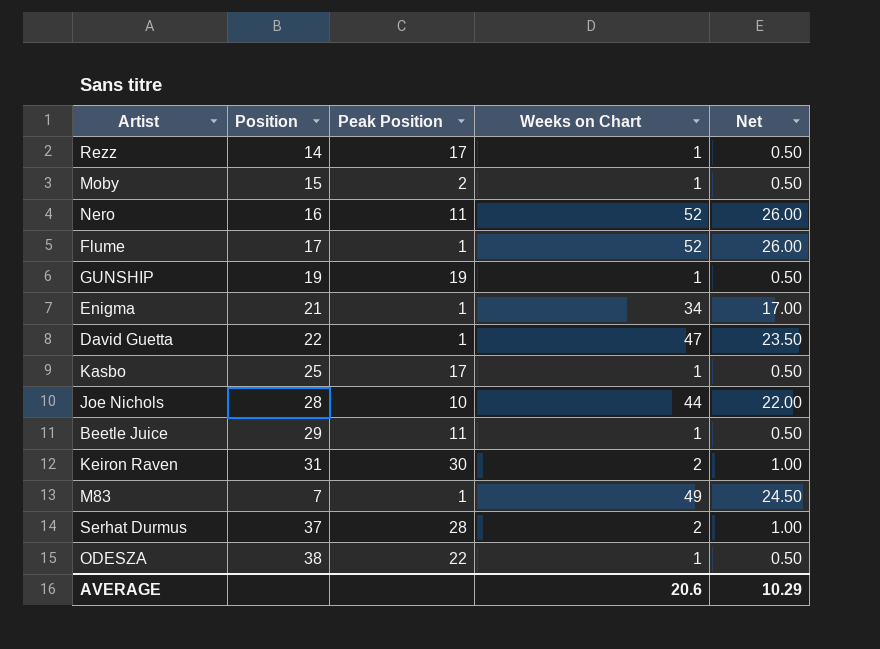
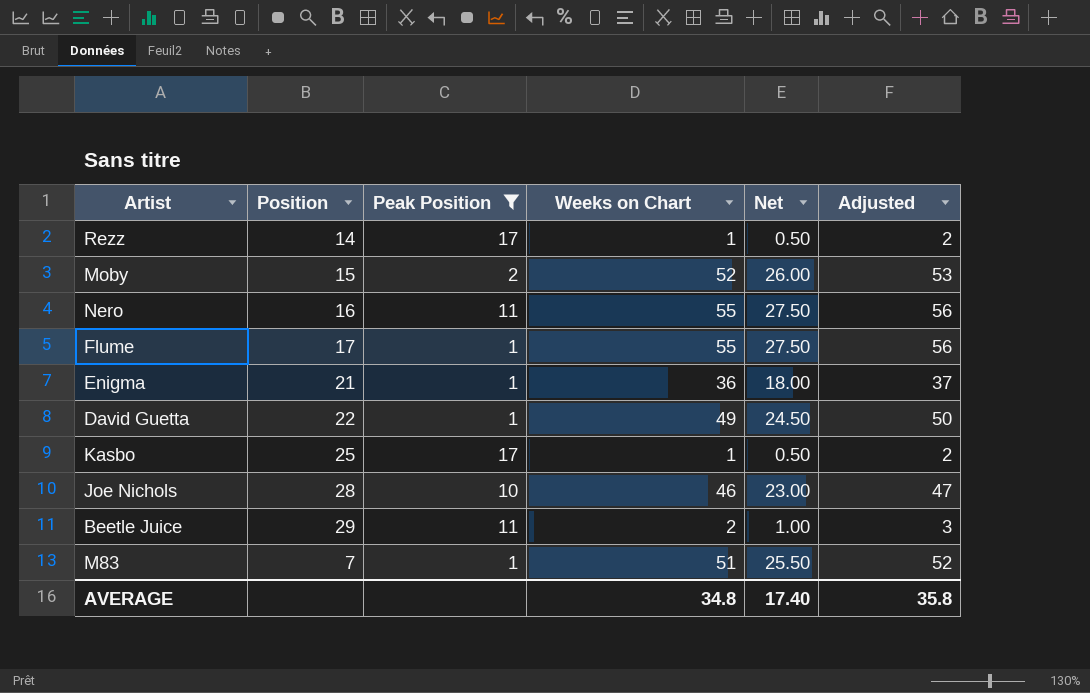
filter: none -> Peak Position <= 17
column Adjusted | formula: none -> [Weeks on Chart] + 1
Moby | Weeks on Chart: 1 -> 52
Moby | Net: 0.50 -> 26.00
Nero | Weeks on Chart: 52 -> 55
Nero | Net: 26.00 -> 27.50
Flume | Weeks on Chart: 52 -> 55
Flume | Net: 26.00 -> 27.50
Enigma | Weeks on Chart: 34 -> 36
Enigma | Net: 17.00 -> 18.00
David Guetta | Weeks on Chart: 47 -> 49
David Guetta | Net: 23.50 -> 24.50
Joe Nichols | Weeks on Chart: 44 -> 46
Joe Nichols | Net: 22.00 -> 23.00
Beetle Juice | Weeks on Chart: 1 -> 2
Beetle Juice | Net: 0.50 -> 1.00
M83 | Weeks on Chart: 49 -> 51
M83 | Net: 24.50 -> 25.50
AVERAGE | Weeks on Chart: 20.6 -> 34.8
AVERAGE | Net: 10.29 -> 17.40

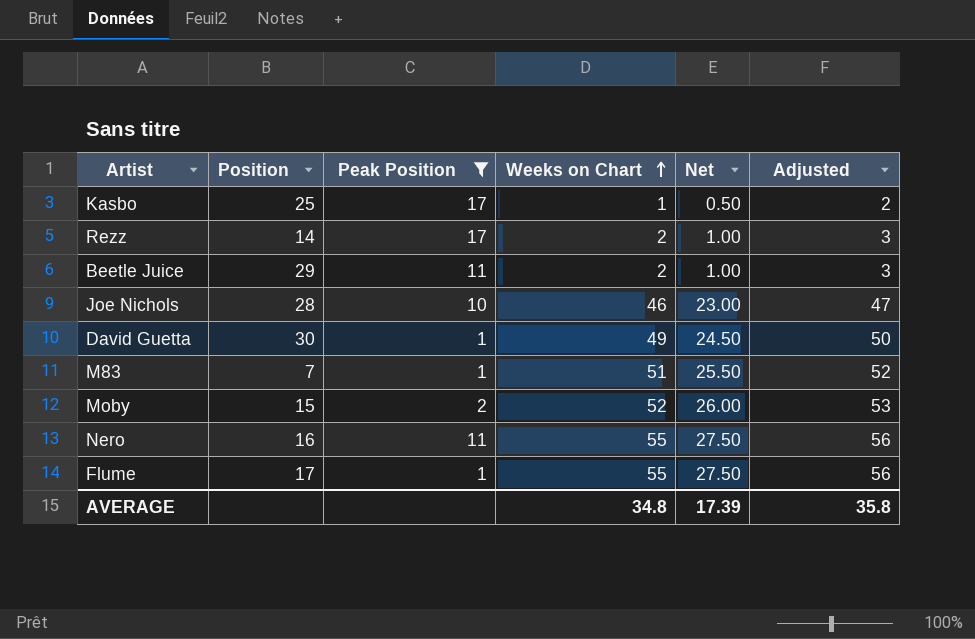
row order: none -> Weeks on Chart ascending
row Enigma: 21 | 1 | 36 | 18.00 | 37 -> none
Rezz | Weeks on Chart: 1 -> 2
Rezz | Net: 0.50 -> 1.00
Rezz | Adjusted: 2 -> 3
David Guetta | Position: 22 -> 30
AVERAGE | Net: 17.40 -> 17.39

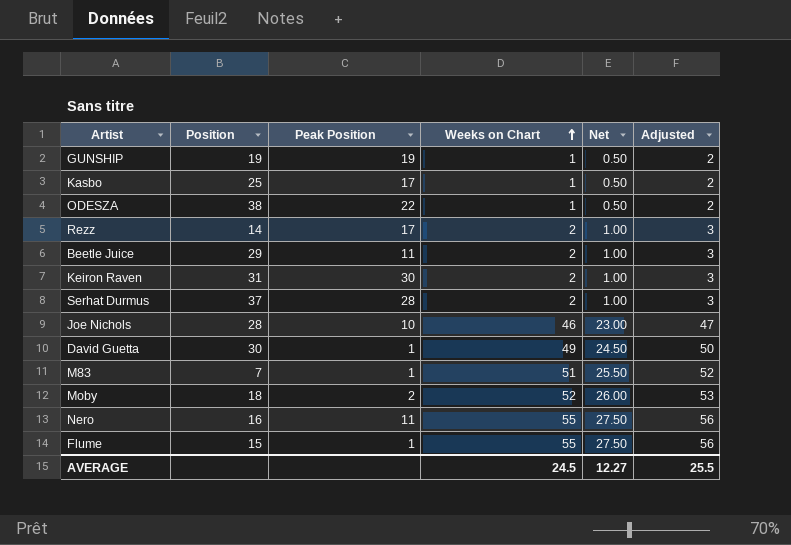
filter: Peak Position <= 17 -> none
Moby | Position: 15 -> 18
Flume | Position: 17 -> 15
AVERAGE | Weeks on Chart: 34.8 -> 24.5
AVERAGE | Net: 17.39 -> 12.27
AVERAGE | Adjusted: 35.8 -> 25.5

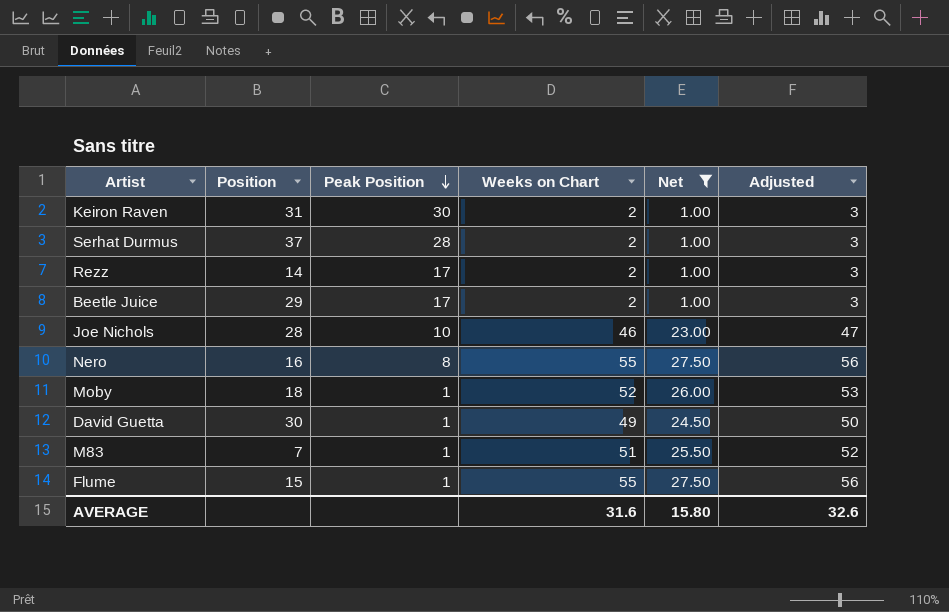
filter: none -> Net != 0.50
row order: Weeks on Chart ascending -> Peak Position descending
Beetle Juice | Peak Position: 11 -> 17
Nero | Peak Position: 11 -> 8
Moby | Peak Position: 2 -> 1
AVERAGE | Weeks on Chart: 24.5 -> 31.6
AVERAGE | Net: 12.27 -> 15.80
AVERAGE | Adjusted: 25.5 -> 32.6

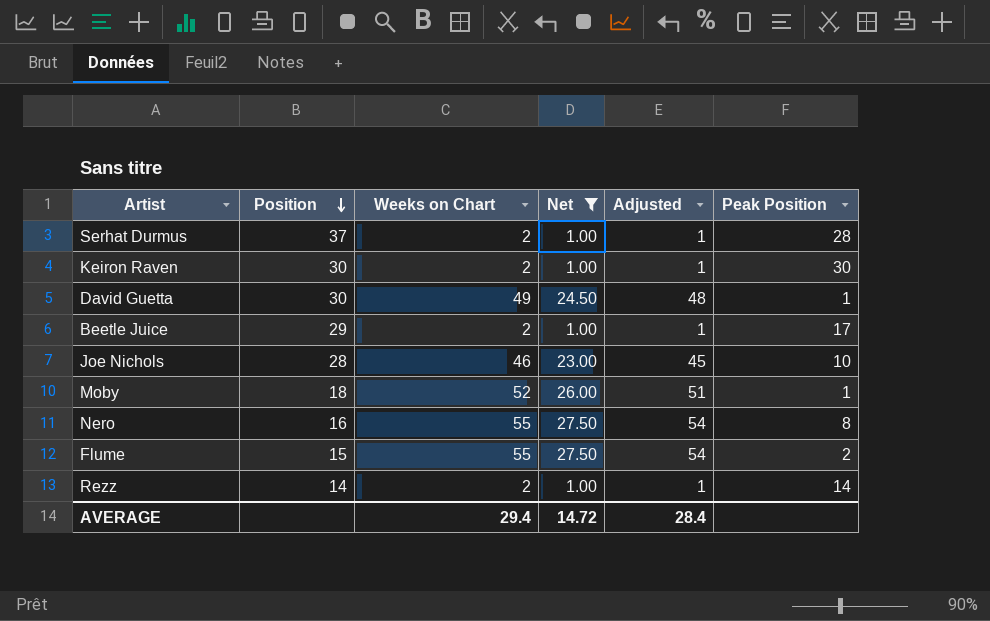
row order: Peak Position descending -> Position descending
column Adjusted | formula: [Weeks on Chart] + 1 -> [Weeks on Chart] - 1
column Peak Position | position: 3 -> 6
row M83: 7 | 1 | 51 | 25.50 | 52 -> none
Keiron Raven | Position: 31 -> 30
Flume | Peak Position: 1 -> 2
Rezz | Peak Position: 17 -> 14
AVERAGE | Weeks on Chart: 31.6 -> 29.4
AVERAGE | Net: 15.80 -> 14.72
AVERAGE | Adjusted: 32.6 -> 28.4

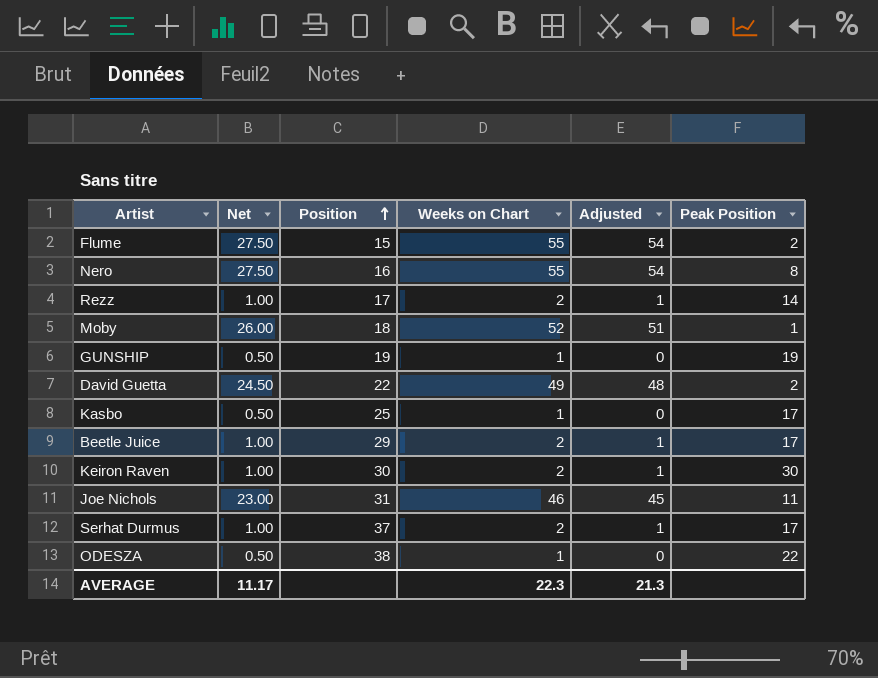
filter: Net != 0.50 -> none
row order: Position descending -> Position ascending
column Net | position: 4 -> 2
Rezz | Position: 14 -> 17
David Guetta | Position: 30 -> 22
David Guetta | Peak Position: 1 -> 2
Joe Nichols | Position: 28 -> 31
Joe Nichols | Peak Position: 10 -> 11
Serhat Durmus | Peak Position: 28 -> 17
AVERAGE | Net: 14.72 -> 11.17
AVERAGE | Weeks on Chart: 29.4 -> 22.3
AVERAGE | Adjusted: 28.4 -> 21.3

